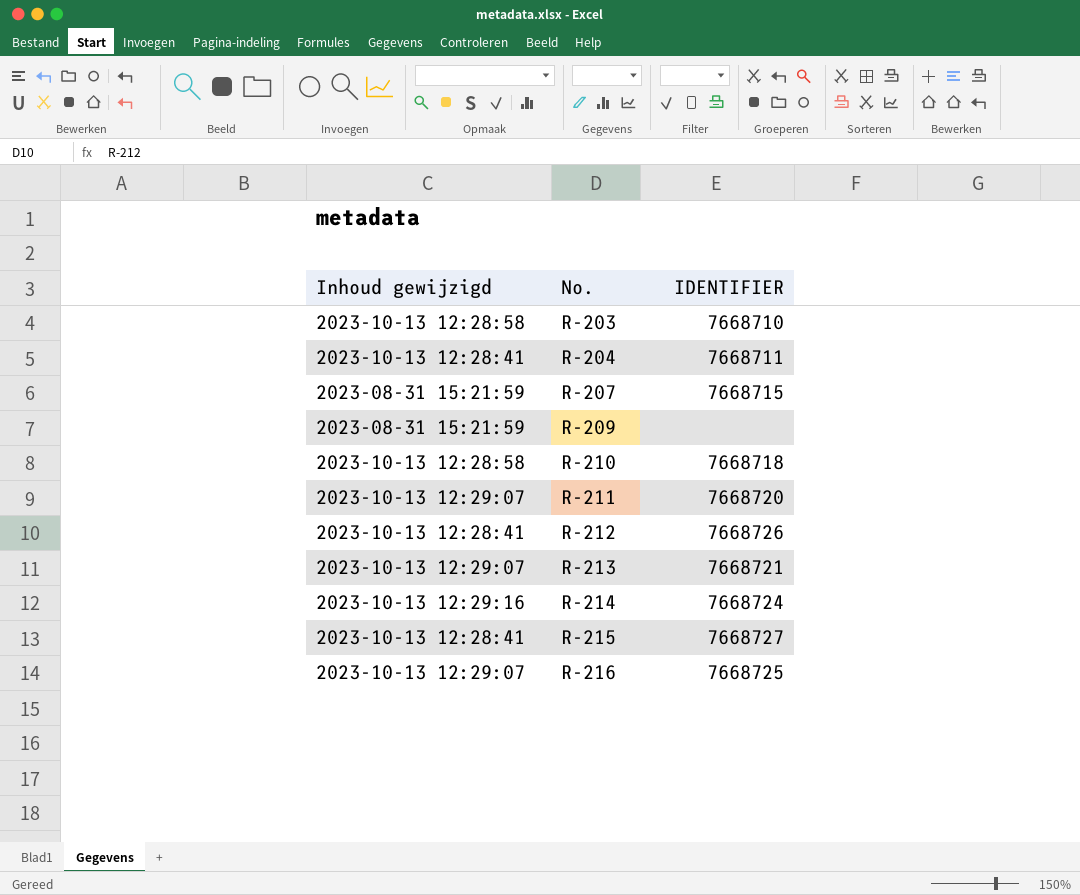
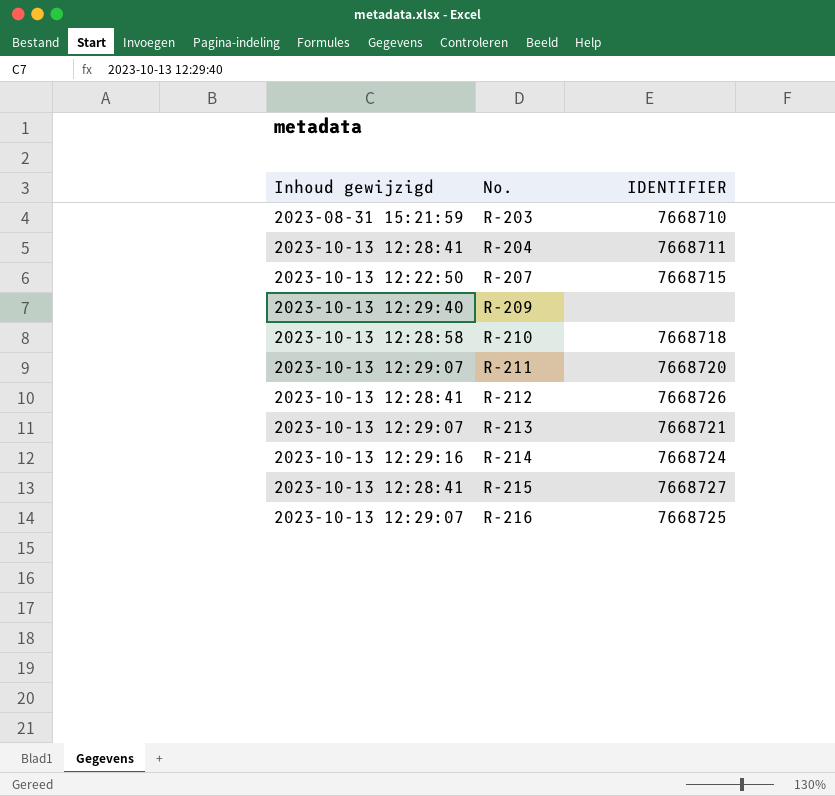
R-203 | Inhoud gewijzigd: 2023-10-13 12:28:58 -> 2023-08-31 15:21:59
R-207 | Inhoud gewijzigd: 2023-08-31 15:21:59 -> 2023-10-13 12:22:50
R-209 | Inhoud gewijzigd: 2023-08-31 15:21:59 -> 2023-10-13 12:29:40

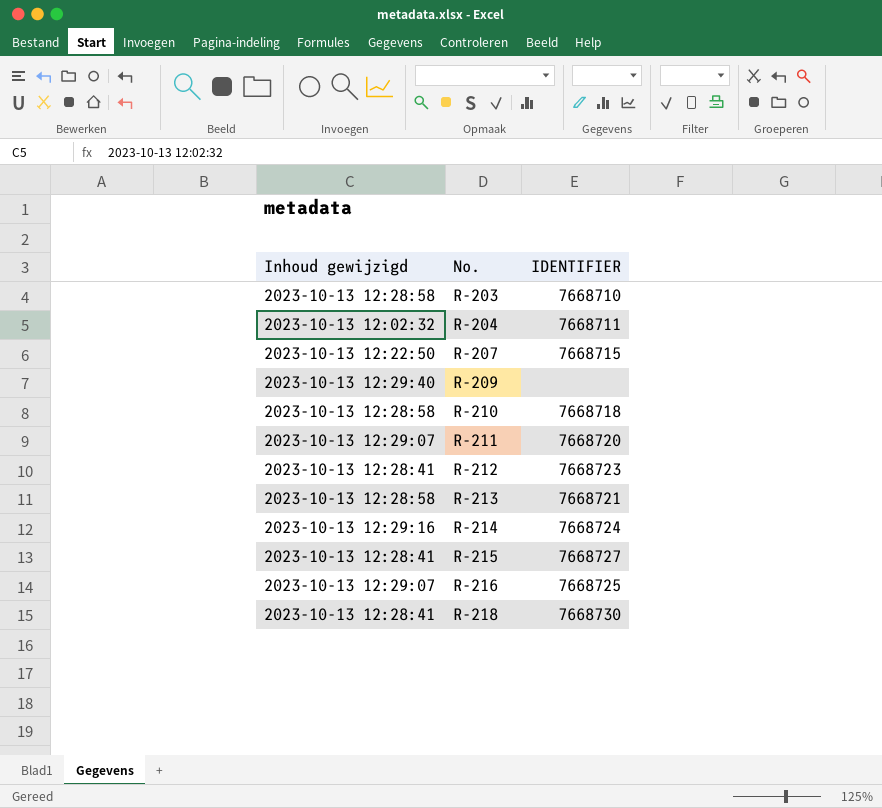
R-203 | Inhoud gewijzigd: 2023-08-31 15:21:59 -> 2023-10-13 12:28:58
R-204 | Inhoud gewijzigd: 2023-10-13 12:28:41 -> 2023-10-13 12:02:32
R-212 | IDENTIFIER: 7668726 -> 7668723
R-213 | Inhoud gewijzigd: 2023-10-13 12:29:07 -> 2023-10-13 12:28:58
row R-218: none -> 2023-10-13 12:28:41 | 7668730

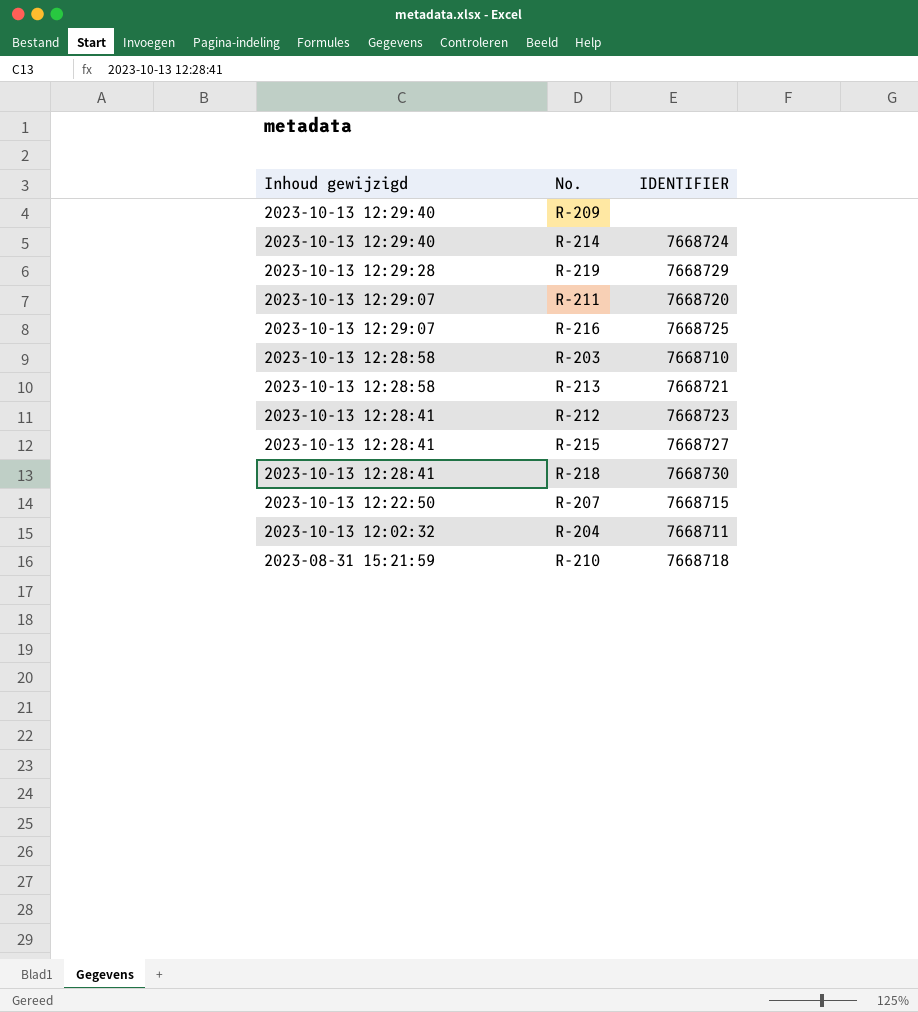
row order: No. ascending -> Inhoud gewijzigd descending
R-214 | Inhoud gewijzigd: 2023-10-13 12:29:16 -> 2023-10-13 12:29:40
row R-219: none -> 2023-10-13 12:29:28 | 7668729
R-210 | Inhoud gewijzigd: 2023-10-13 12:28:58 -> 2023-08-31 15:21:59

